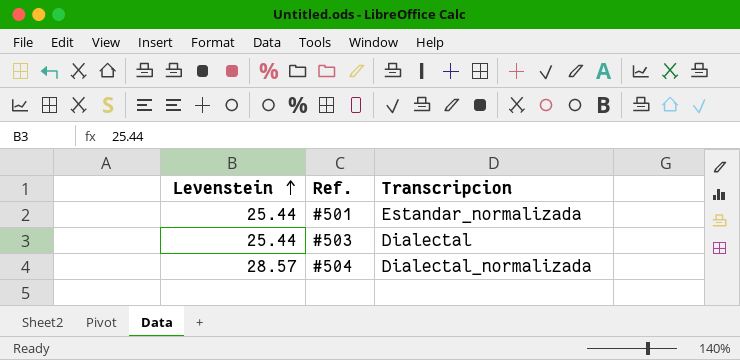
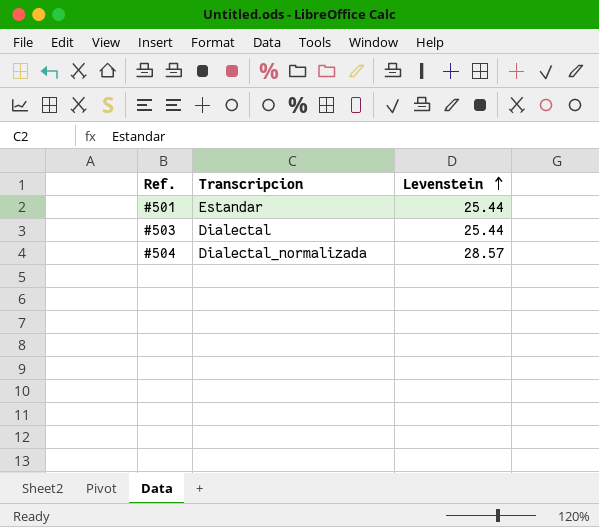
column Levenstein | position: 1 -> 3
#501 | Transcripcion: Estandar_normalizada -> Estandar

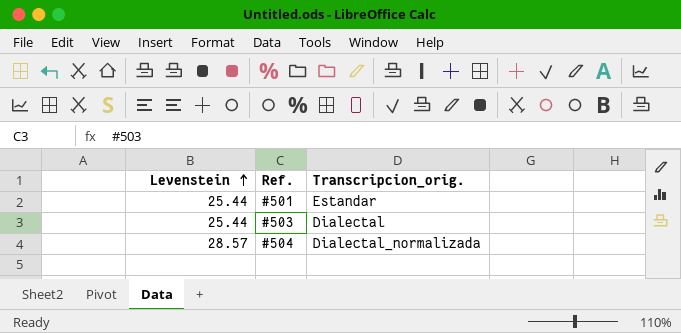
column Levenstein | position: 3 -> 1
column name: Transcripcion -> Transcripcion_orig.

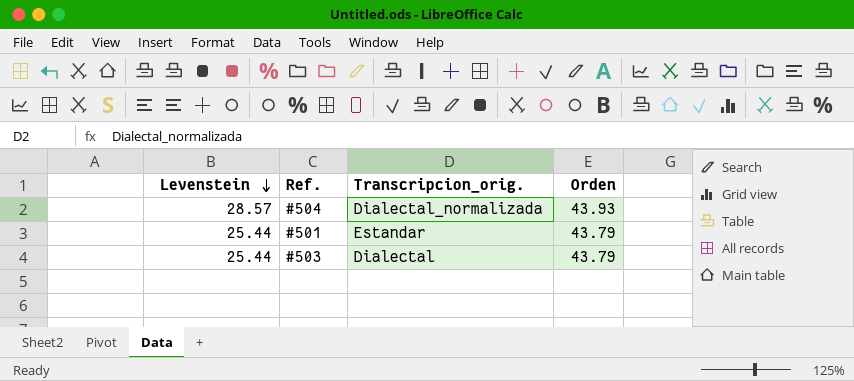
row order: Levenstein ascending -> Levenstein descending
column Orden | position: none -> 4

